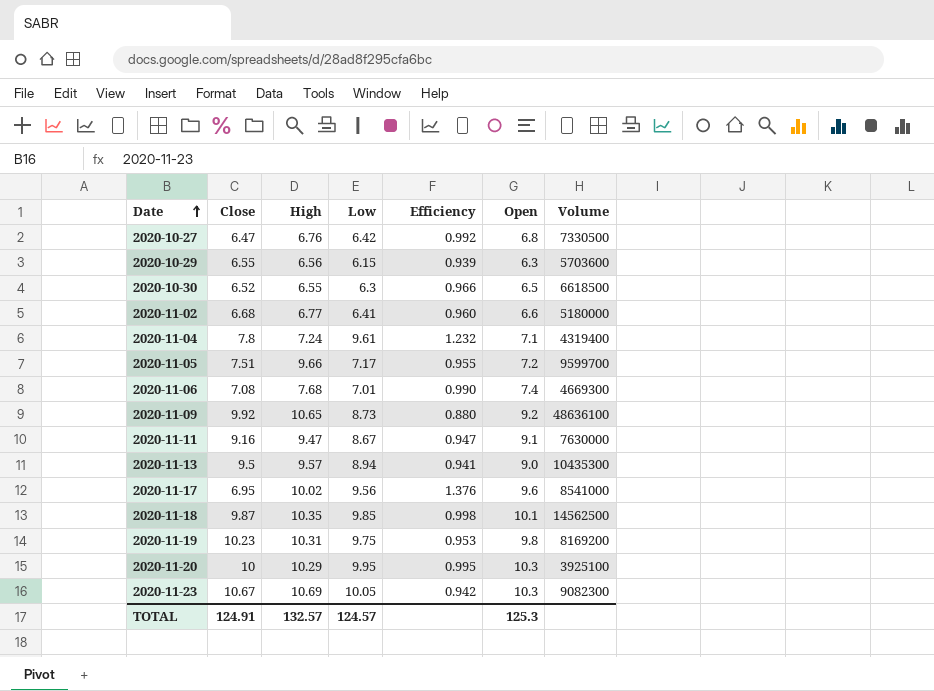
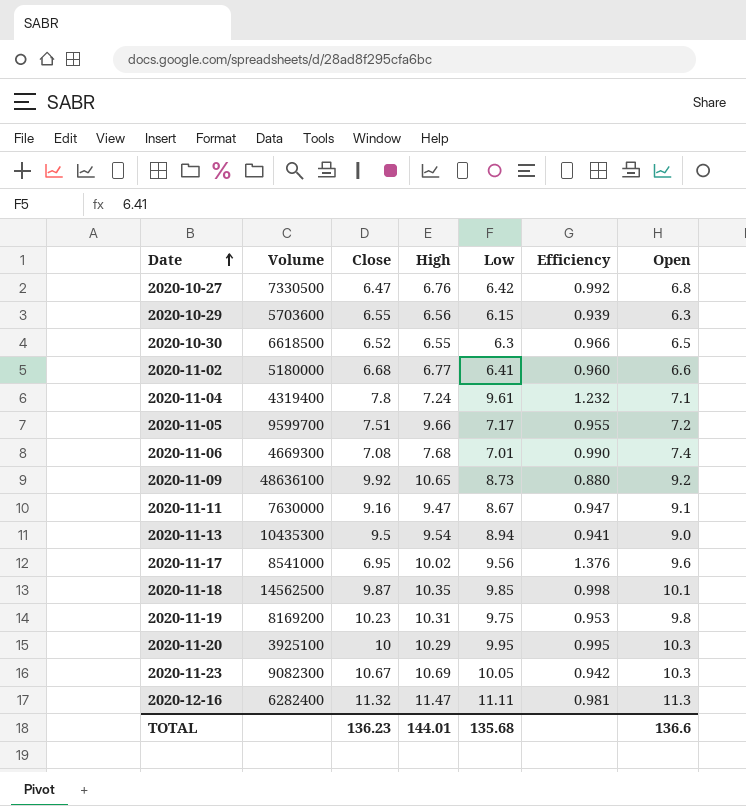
column Volume | position: 7 -> 2
2020-11-13 | High: 9.57 -> 9.54
row 2020-12-16: none -> 6282400 | 11.32 | 11.47 | 11.11 | 0.981 | 11.3
TOTAL | Close: 124.91 -> 136.23
TOTAL | High: 132.57 -> 144.01
TOTAL | Low: 124.57 -> 135.68
TOTAL | Open: 125.3 -> 136.6

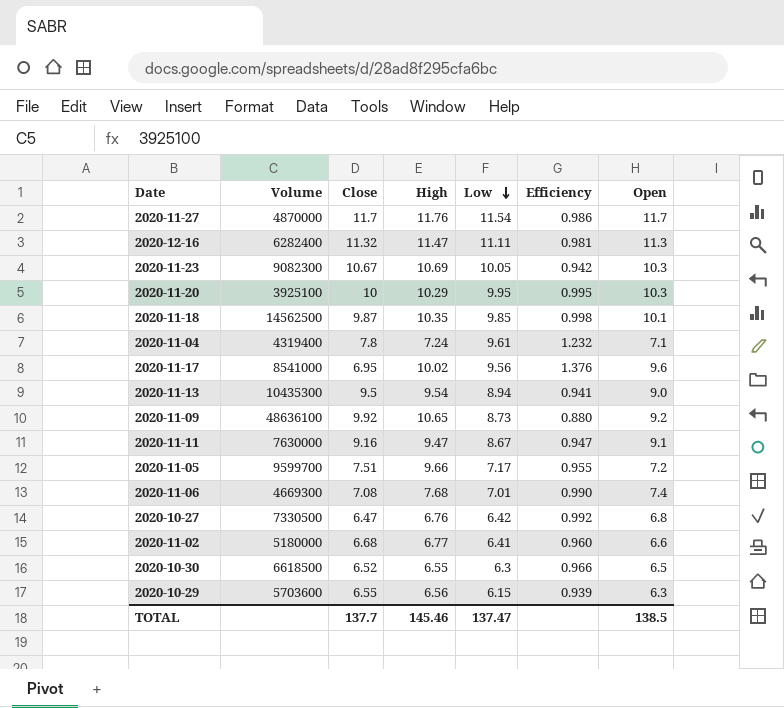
row order: Date ascending -> Low descending
row 2020-11-19: 8169200 | 10.23 | 10.31 | 9.75 | 0.953 | 9.8 -> none
row 2020-11-27: none -> 4870000 | 11.7 | 11.76 | 11.54 | 0.986 | 11.7
TOTAL | Close: 136.23 -> 137.7
TOTAL | High: 144.01 -> 145.46
TOTAL | Low: 135.68 -> 137.47
TOTAL | Open: 136.6 -> 138.5

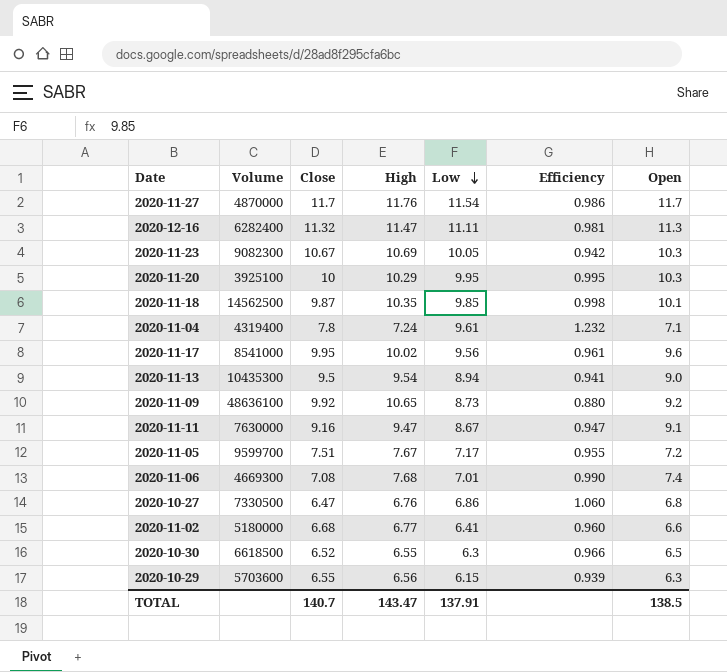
2020-11-17 | Close: 6.95 -> 9.95
2020-11-17 | Efficiency: 1.376 -> 0.961
2020-11-05 | High: 9.66 -> 7.67
2020-10-27 | Low: 6.42 -> 6.86
2020-10-27 | Efficiency: 0.992 -> 1.060
TOTAL | Close: 137.7 -> 140.7
TOTAL | High: 145.46 -> 143.47
TOTAL | Low: 137.47 -> 137.91

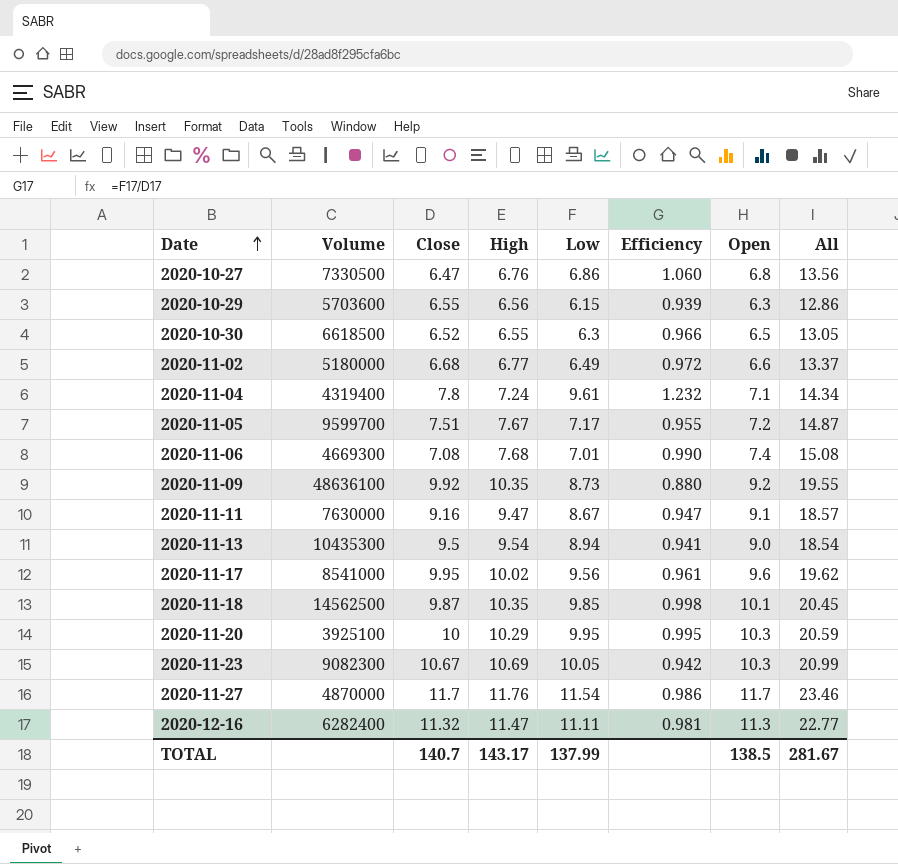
row order: Low descending -> Date ascending
column All | formula: none -> [High] + [Open]
2020-11-02 | Low: 6.41 -> 6.49
2020-11-02 | Efficiency: 0.960 -> 0.972
2020-11-09 | High: 10.65 -> 10.35
TOTAL | High: 143.47 -> 143.17
TOTAL | Low: 137.91 -> 137.99

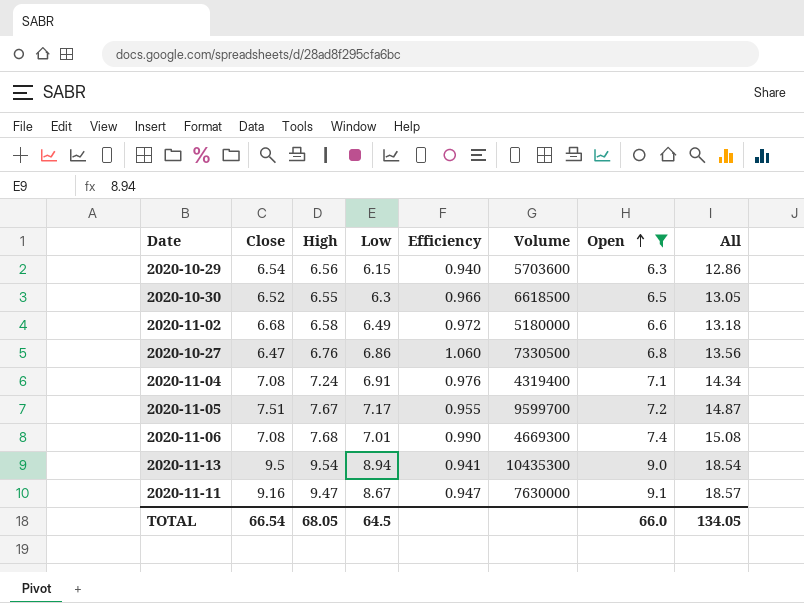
filter: none -> Open <= 9.1
row order: Date ascending -> Open ascending
column Volume | position: 2 -> 6
2020-10-29 | Close: 6.55 -> 6.54
2020-10-29 | Efficiency: 0.939 -> 0.940
2020-11-02 | High: 6.77 -> 6.58
2020-11-02 | All: 13.37 -> 13.18
2020-11-04 | Close: 7.8 -> 7.08
2020-11-04 | Low: 9.61 -> 6.91
2020-11-04 | Efficiency: 1.232 -> 0.976
TOTAL | Close: 140.7 -> 66.54
TOTAL | High: 143.17 -> 68.05
TOTAL | Low: 137.99 -> 64.5
TOTAL | Open: 138.5 -> 66.0
TOTAL | All: 281.67 -> 134.05

